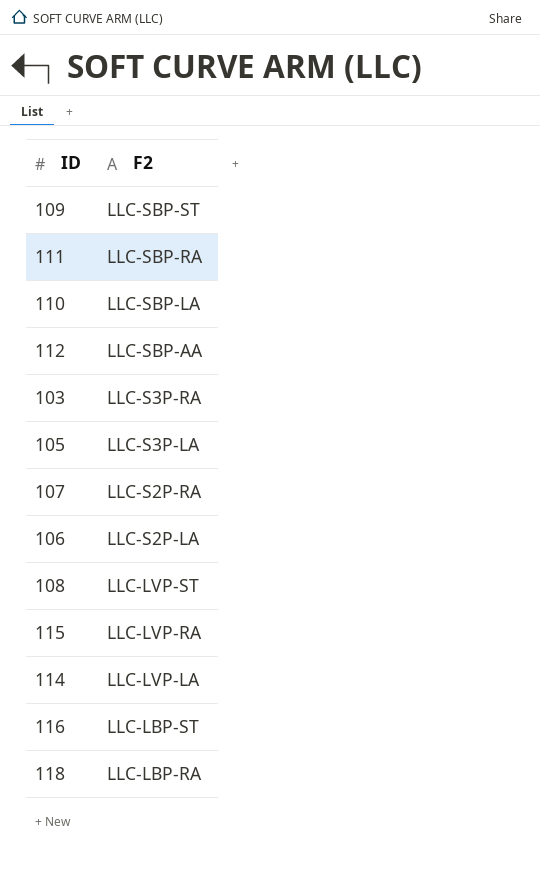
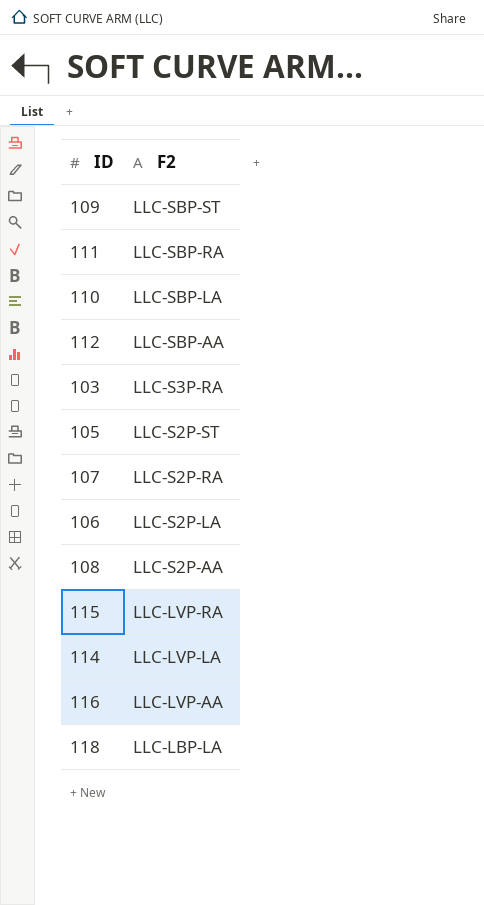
105 | F2: LLC-S3P-LA -> LLC-S2P-ST
108 | F2: LLC-LVP-ST -> LLC-S2P-AA
116 | F2: LLC-LBP-ST -> LLC-LVP-AA
118 | F2: LLC-LBP-RA -> LLC-LBP-LA

